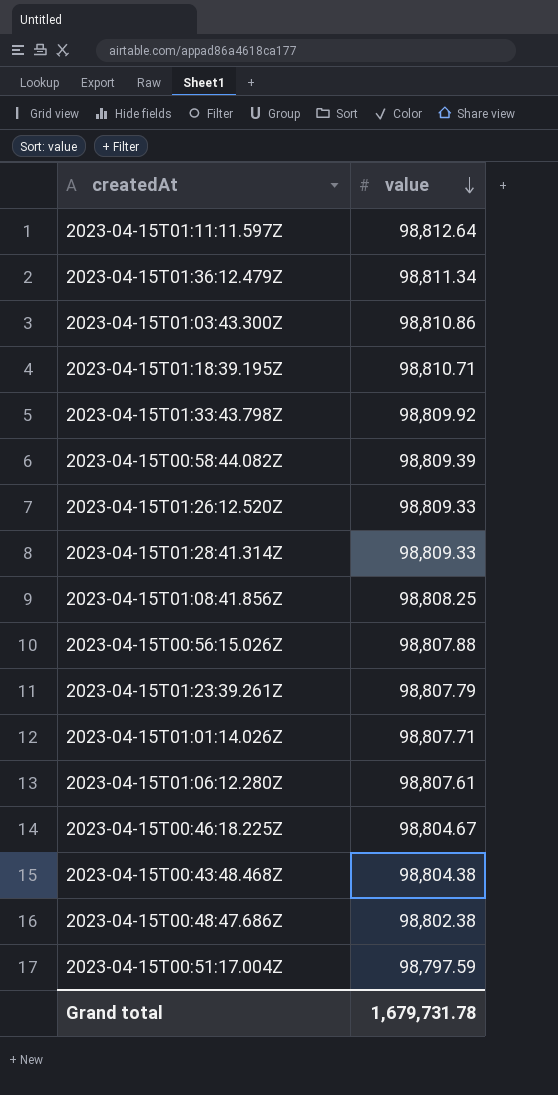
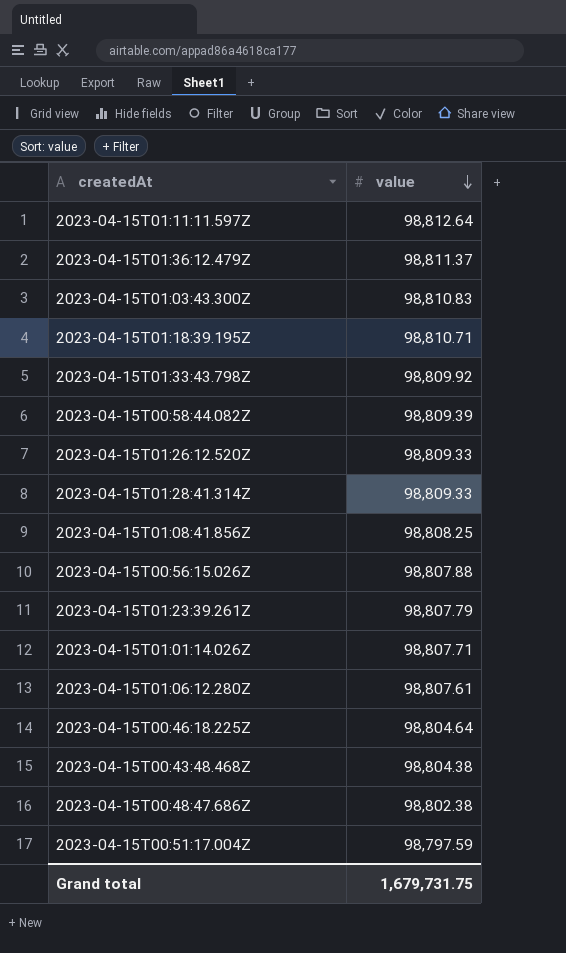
2023-04-15T01:36:12.479Z | value: 98,811.34 -> 98,811.37
2023-04-15T01:03:43.300Z | value: 98,810.86 -> 98,810.83
2023-04-15T00:46:18.225Z | value: 98,804.67 -> 98,804.64
Grand total | value: 1,679,731.78 -> 1,679,731.75

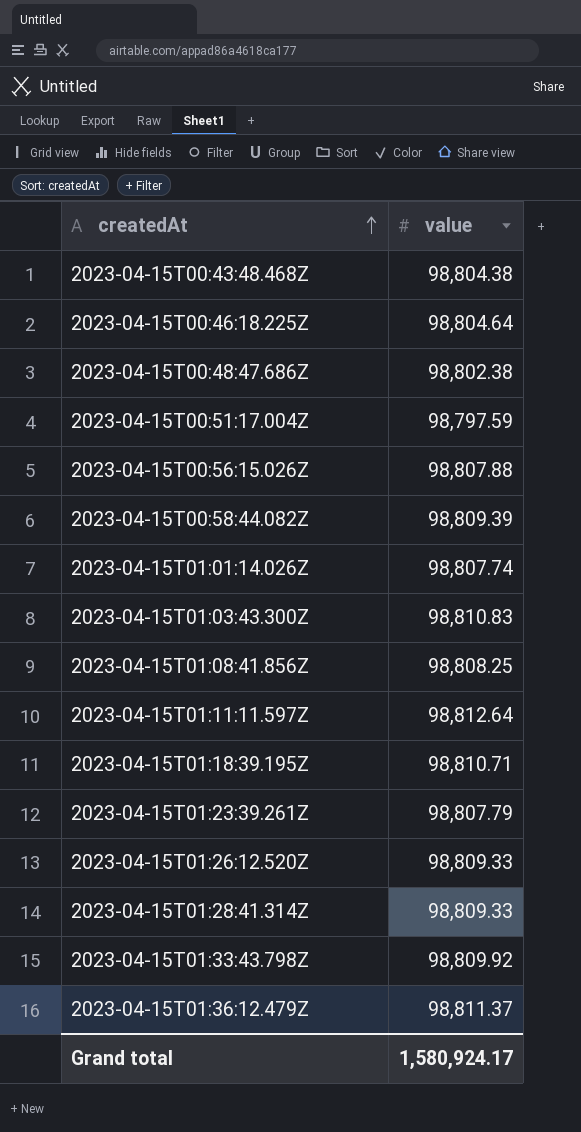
row order: value descending -> createdAt ascending
row 2023-04-15T01:06:12.280Z: 98,807.61 -> none
2023-04-15T01:01:14.026Z | value: 98,807.71 -> 98,807.74
Grand total | value: 1,679,731.75 -> 1,580,924.17

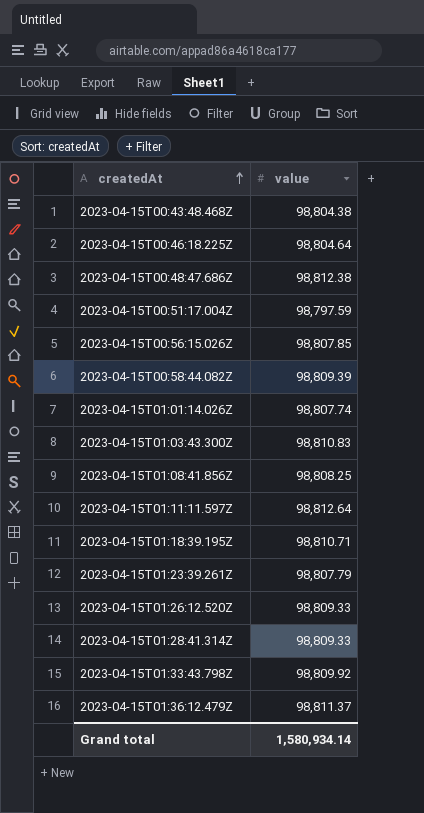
2023-04-15T00:48:47.686Z | value: 98,802.38 -> 98,812.38
2023-04-15T00:56:15.026Z | value: 98,807.88 -> 98,807.85
Grand total | value: 1,580,924.17 -> 1,580,934.14

